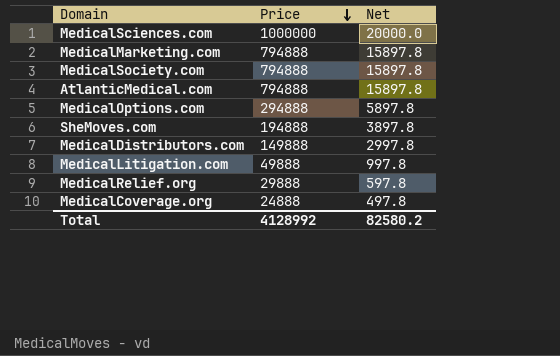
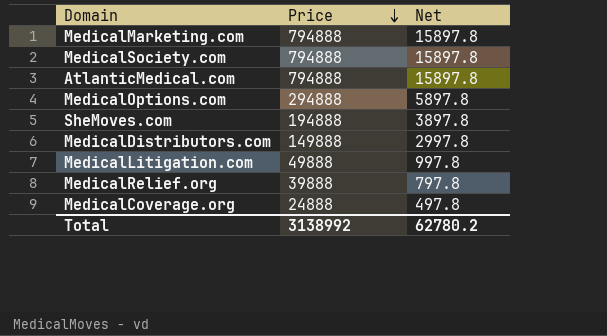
row MedicalSciences.com: 1000000 | 20000.0 -> none
MedicalRelief.org | Price: 29888 -> 39888
MedicalRelief.org | Net: 597.8 -> 797.8
Total | Price: 4128992 -> 3138992
Total | Net: 82580.2 -> 62780.2

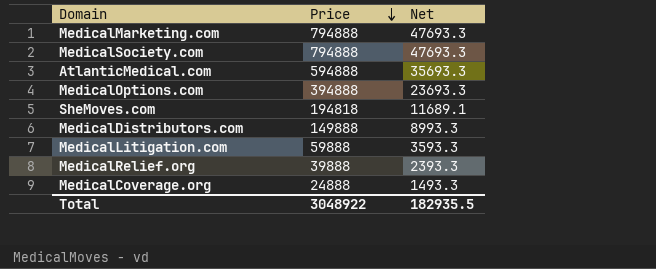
column Net | formula: [Price] * 0.02 -> [Price] * 0.06
AtlanticMedical.com | Price: 794888 -> 594888
MedicalOptions.com | Price: 294888 -> 394888
SheMoves.com | Price: 194888 -> 194818
MedicalLitigation.com | Price: 49888 -> 59888
Total | Price: 3138992 -> 3048922
Total | Net: 62780.2 -> 182935.5

